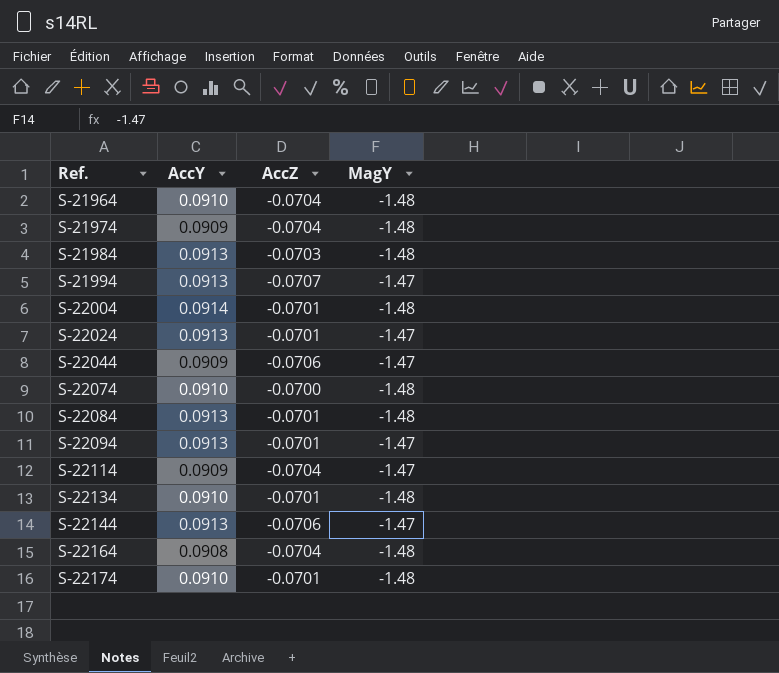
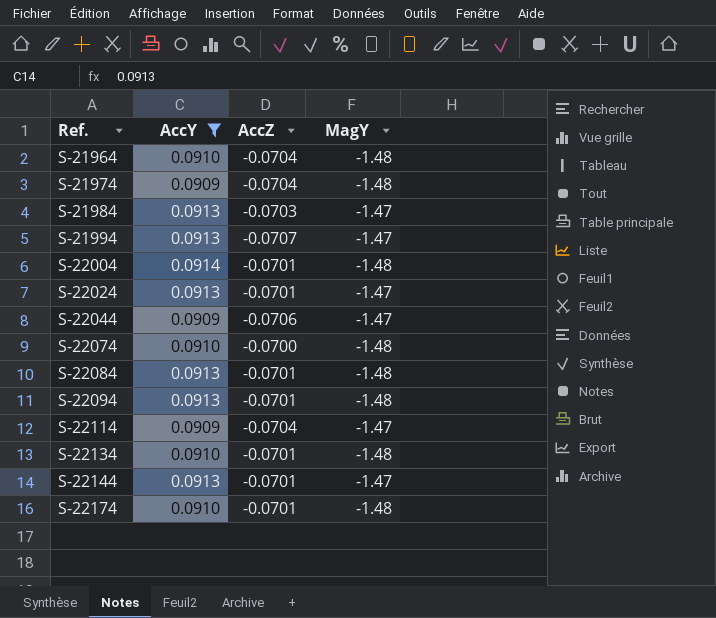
filter: none -> AccY != 0.0908
S-21984 | MagY: -1.48 -> -1.47
S-22094 | MagY: -1.47 -> -1.48
S-22144 | AccZ: -0.0706 -> -0.0701

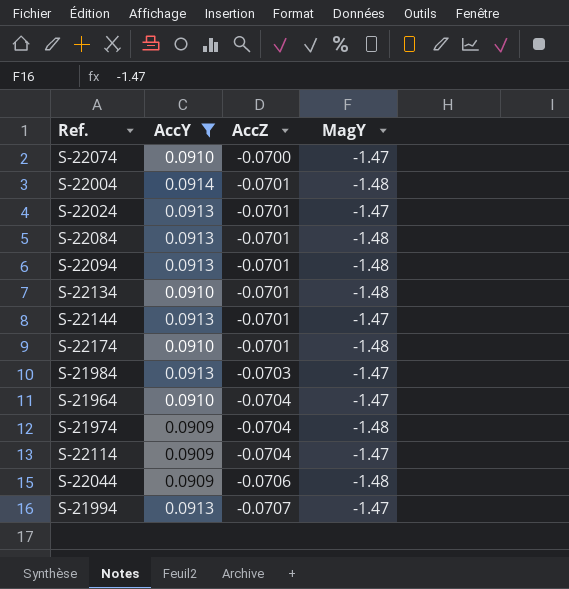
row order: Ref. ascending -> AccZ descending
S-22074 | MagY: -1.48 -> -1.47
S-21964 | MagY: -1.48 -> -1.47
S-22044 | MagY: -1.47 -> -1.48

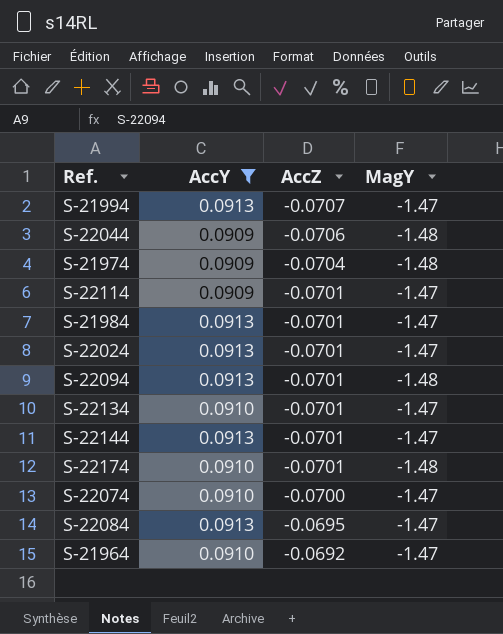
row order: AccZ descending -> AccZ ascending
row S-22004: 0.0914 | -0.0701 | -1.48 -> none
S-22114 | AccZ: -0.0704 -> -0.0701
S-21984 | AccZ: -0.0703 -> -0.0701
S-22134 | MagY: -1.48 -> -1.47
S-22084 | AccZ: -0.0701 -> -0.0695
S-22084 | MagY: -1.48 -> -1.47
S-21964 | AccZ: -0.0704 -> -0.0692

